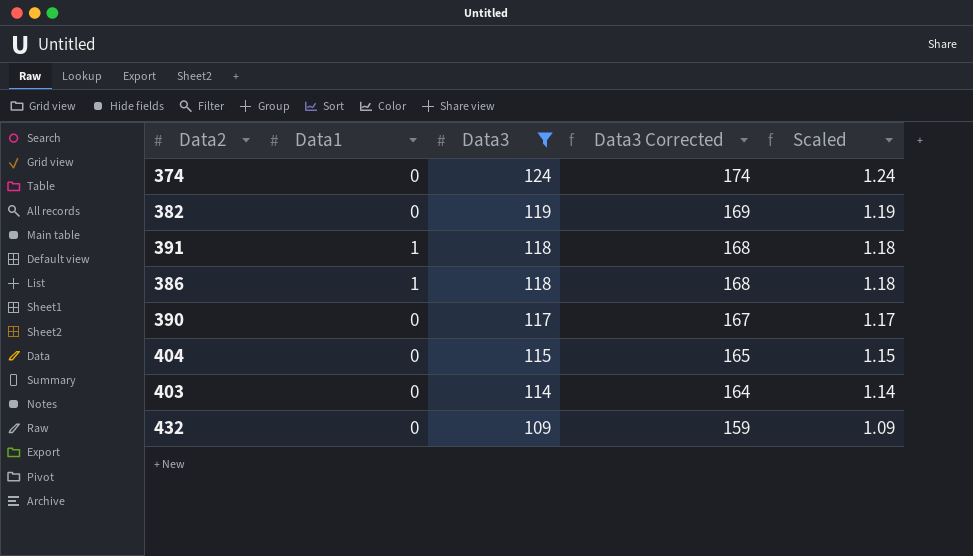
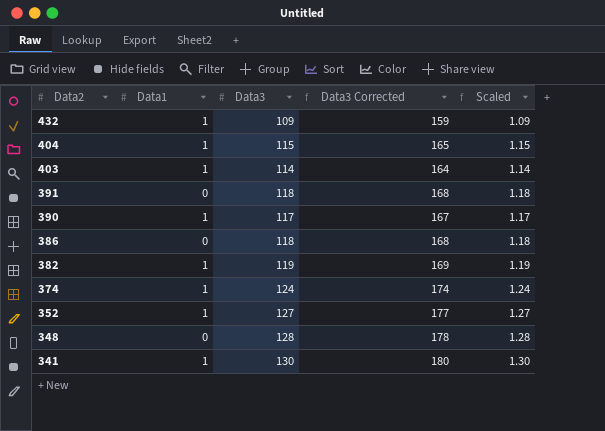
filter: Data3 <= 124 -> none
row order: Data3 descending -> Data2 descending
432 | Data1: 0 -> 1
404 | Data1: 0 -> 1
403 | Data1: 0 -> 1
391 | Data1: 1 -> 0
390 | Data1: 0 -> 1
386 | Data1: 1 -> 0
382 | Data1: 0 -> 1
374 | Data1: 0 -> 1

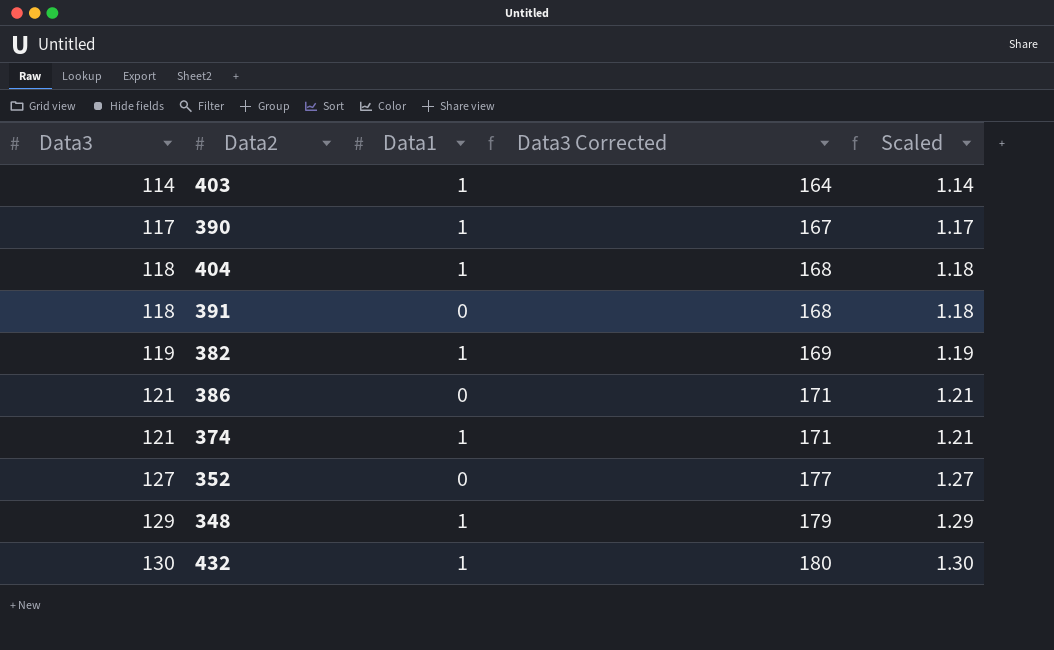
row order: Data2 descending -> Data3 ascending
column Data3 | position: 3 -> 1
row 341: 1 | 130 | 180 | 1.30 -> none
404 | Data3: 115 -> 118
404 | Data3 Corrected: 165 -> 168
404 | Scaled: 1.15 -> 1.18
386 | Data3: 118 -> 121
386 | Data3 Corrected: 168 -> 171
386 | Scaled: 1.18 -> 1.21
374 | Data3: 124 -> 121
374 | Data3 Corrected: 174 -> 171
374 | Scaled: 1.24 -> 1.21
352 | Data1: 1 -> 0
348 | Data3: 128 -> 129
348 | Data1: 0 -> 1
348 | Data3 Corrected: 178 -> 179
348 | Scaled: 1.28 -> 1.29
432 | Data3: 109 -> 130
432 | Data3 Corrected: 159 -> 180
432 | Scaled: 1.09 -> 1.30

